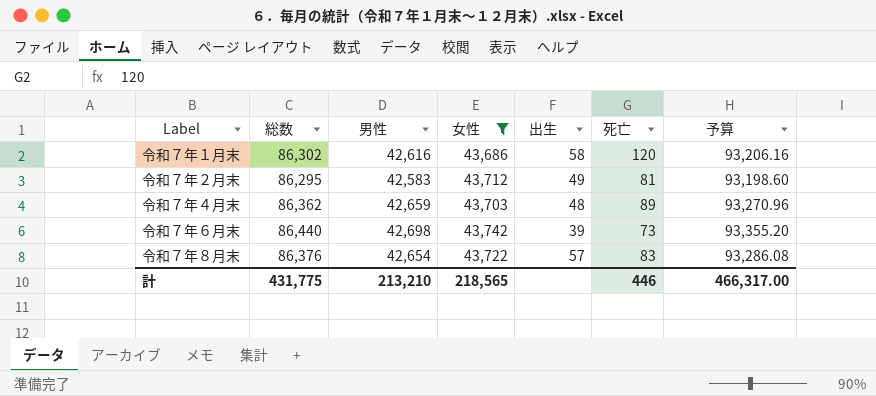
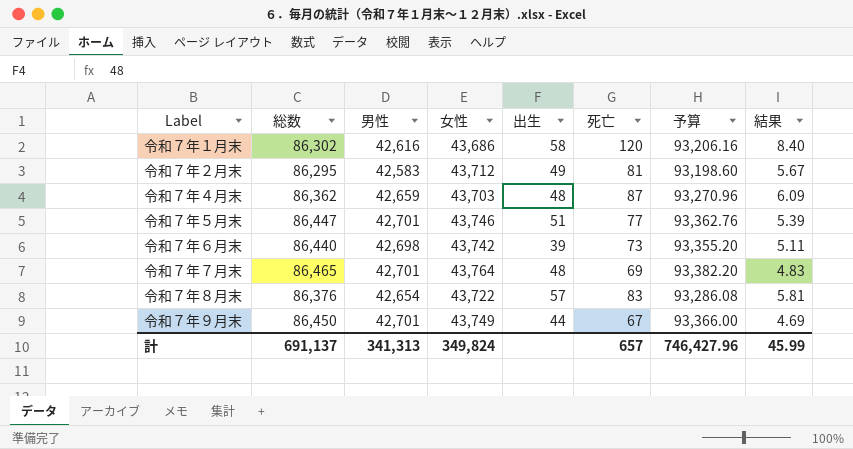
filter: 女性 <= 43,742 -> none
column 結果 | formula: none -> [死亡] * 0.07
令和７年４月末 | 死亡: 89 -> 87
計 | 総数: 431,775 -> 691,137
計 | 男性: 213,210 -> 341,313
計 | 女性: 218,565 -> 349,824
計 | 死亡: 446 -> 657
計 | 予算: 466,317.00 -> 746,427.96

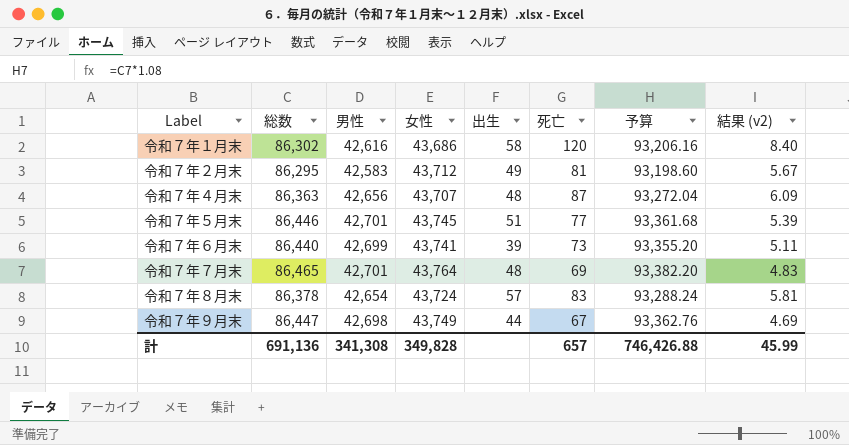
column name: 結果 -> 結果 (v2)
令和７年４月末 | 総数: 86,362 -> 86,363
令和７年４月末 | 男性: 42,659 -> 42,656
令和７年４月末 | 女性: 43,703 -> 43,707
令和７年４月末 | 予算: 93,270.96 -> 93,272.04
令和７年５月末 | 総数: 86,447 -> 86,446
令和７年５月末 | 女性: 43,746 -> 43,745
令和７年５月末 | 予算: 93,362.76 -> 93,361.68
令和７年６月末 | 男性: 42,698 -> 42,699
令和７年６月末 | 女性: 43,742 -> 43,741
令和７年８月末 | 総数: 86,376 -> 86,378
令和７年８月末 | 女性: 43,722 -> 43,724
令和７年８月末 | 予算: 93,286.08 -> 93,288.24
令和７年９月末 | 総数: 86,450 -> 86,447
令和７年９月末 | 男性: 42,701 -> 42,698
令和７年９月末 | 予算: 93,366.00 -> 93,362.76
計 | 総数: 691,137 -> 691,136
計 | 男性: 341,313 -> 341,308
計 | 女性: 349,824 -> 349,828
計 | 予算: 746,427.96 -> 746,426.88

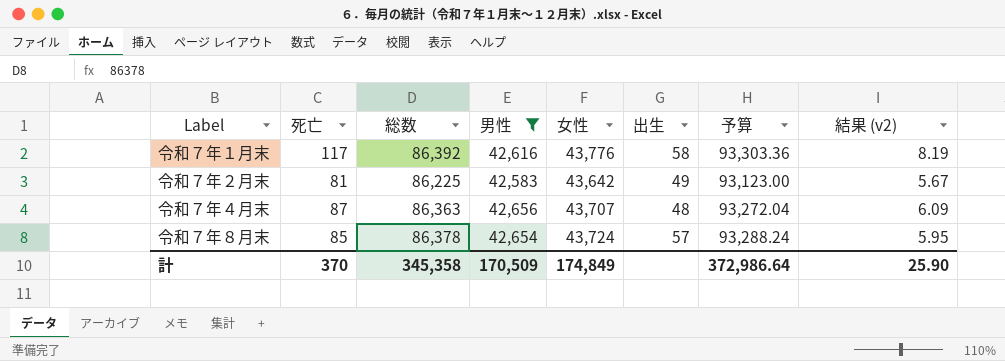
filter: none -> 男性 <= 42,656
column 死亡 | position: 6 -> 2
令和７年１月末 | 死亡: 120 -> 117
令和７年１月末 | 総数: 86,302 -> 86,392
令和７年１月末 | 女性: 43,686 -> 43,776
令和７年１月末 | 予算: 93,206.16 -> 93,303.36
令和７年１月末 | 結果 (v2): 8.40 -> 8.19
令和７年２月末 | 総数: 86,295 -> 86,225
令和７年２月末 | 女性: 43,712 -> 43,642
令和７年２月末 | 予算: 93,198.60 -> 93,123.00
令和７年８月末 | 死亡: 83 -> 85
令和７年８月末 | 結果 (v2): 5.81 -> 5.95
計 | 死亡: 657 -> 370
計 | 総数: 691,136 -> 345,358
計 | 男性: 341,308 -> 170,509
計 | 女性: 349,828 -> 174,849
計 | 予算: 746,426.88 -> 372,986.64
計 | 結果 (v2): 45.99 -> 25.90

